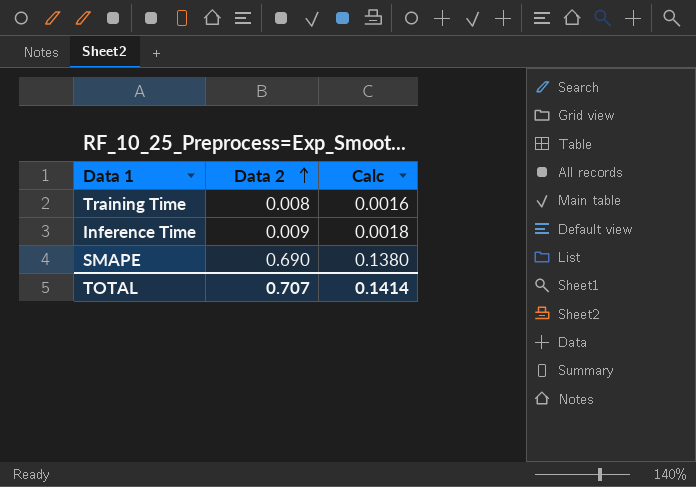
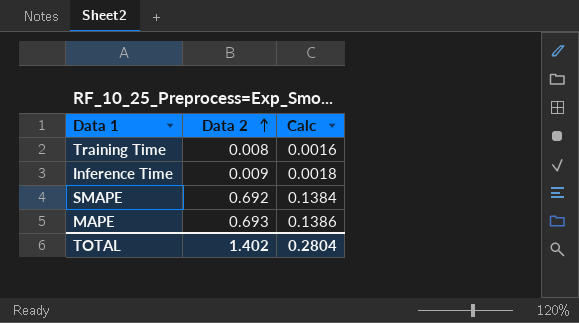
SMAPE | Data 2: 0.690 -> 0.692
SMAPE | Calc: 0.1380 -> 0.1384
row MAPE: none -> 0.693 | 0.1386
TOTAL | Data 2: 0.707 -> 1.402
TOTAL | Calc: 0.1414 -> 0.2804

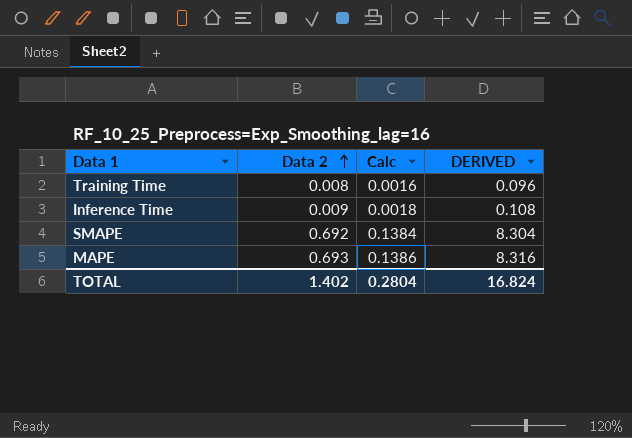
column DERIVED | formula: none -> [Data 2] * 12

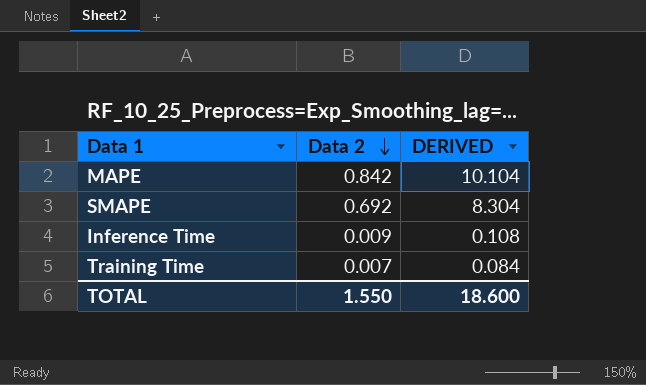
row order: Data 2 ascending -> Data 2 descending
column Calc | formula: [Data 2] * 0.2 -> none
MAPE | Data 2: 0.693 -> 0.842
MAPE | DERIVED: 8.316 -> 10.104
Training Time | Data 2: 0.008 -> 0.007
Training Time | DERIVED: 0.096 -> 0.084
TOTAL | Data 2: 1.402 -> 1.550
TOTAL | DERIVED: 16.824 -> 18.600

